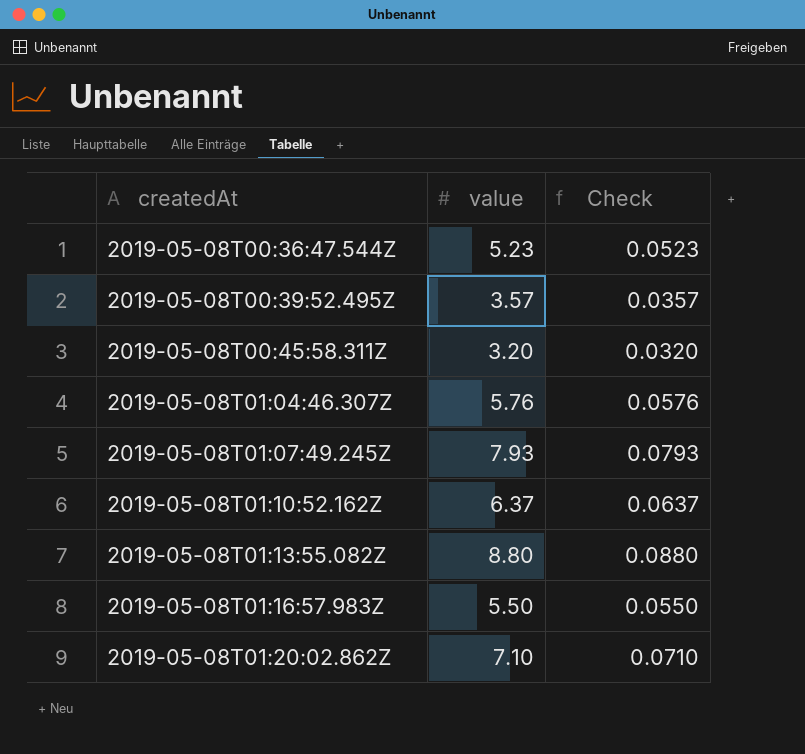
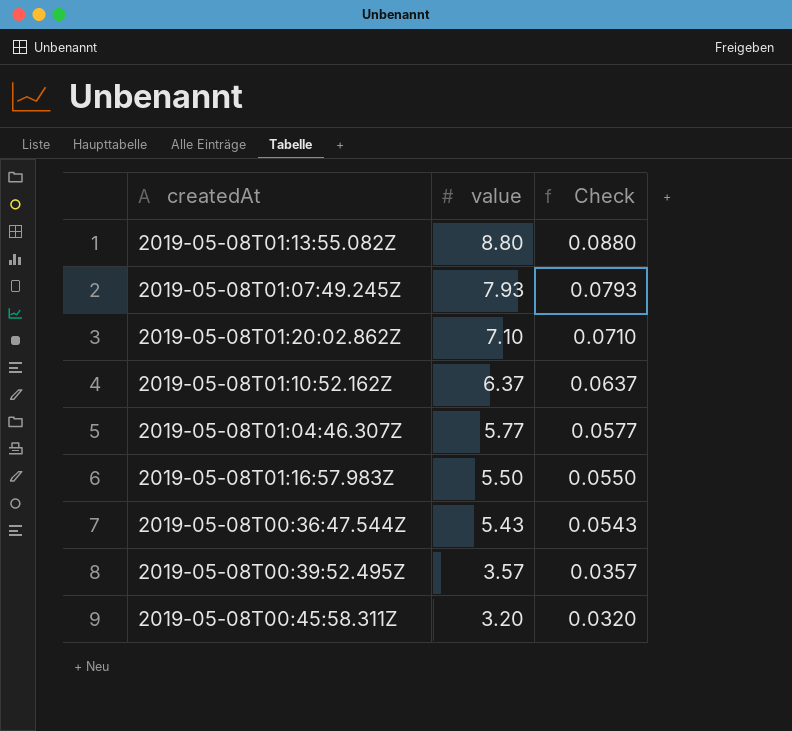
row order: createdAt ascending -> value descending
2019-05-08T01:04:46.307Z | value: 5.76 -> 5.77
2019-05-08T01:04:46.307Z | Check: 0.0576 -> 0.0577
2019-05-08T00:36:47.544Z | value: 5.23 -> 5.43
2019-05-08T00:36:47.544Z | Check: 0.0523 -> 0.0543

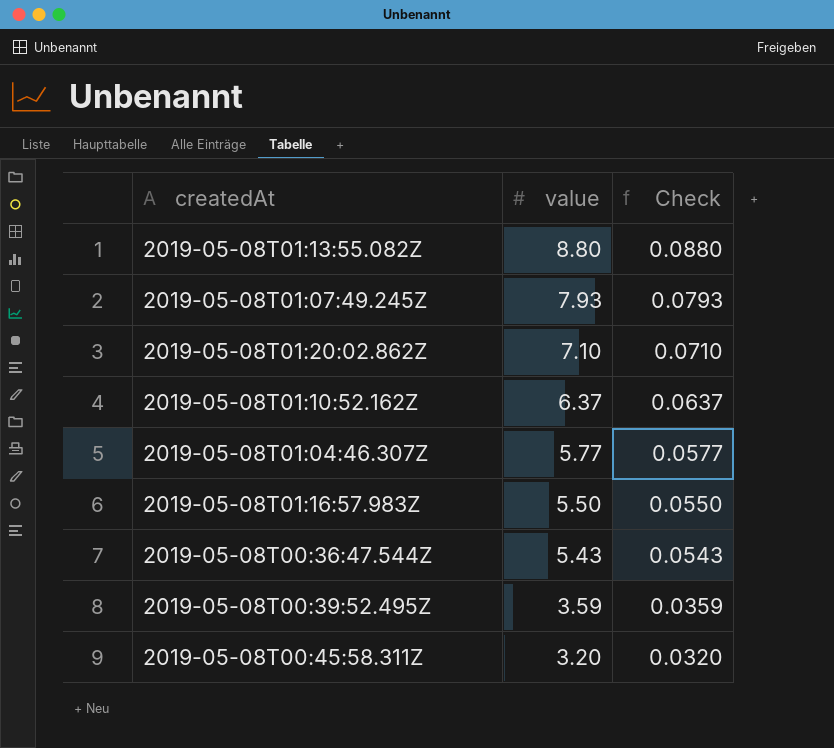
2019-05-08T00:39:52.495Z | value: 3.57 -> 3.59
2019-05-08T00:39:52.495Z | Check: 0.0357 -> 0.0359

